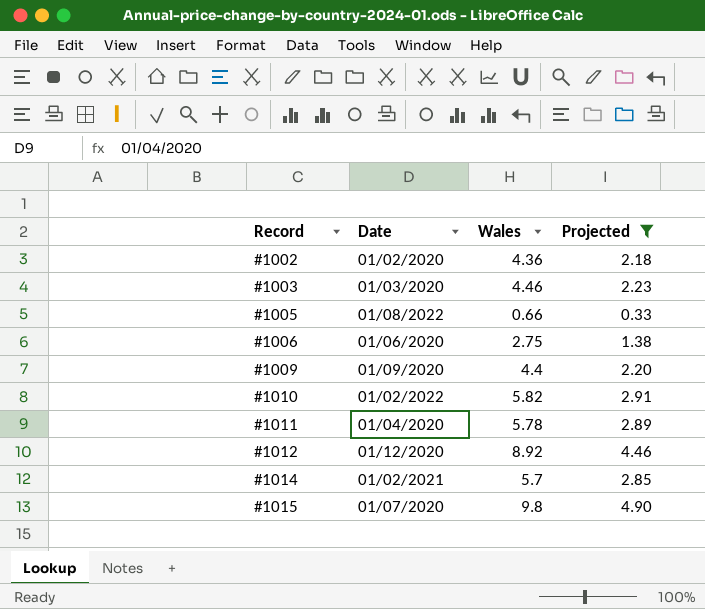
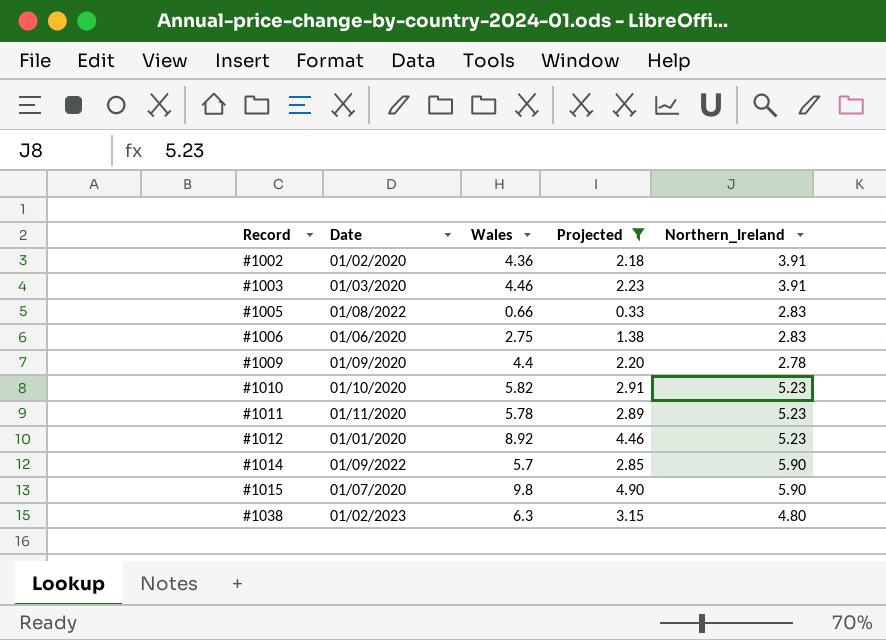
column Northern_Ireland | position: none -> 5
#1010 | Date: 01/02/2022 -> 01/10/2020
#1011 | Date: 01/04/2020 -> 01/11/2020
#1012 | Date: 01/12/2020 -> 01/01/2020
#1014 | Date: 01/02/2021 -> 01/09/2022
row #1038: none -> 01/02/2023 | 6.3 | 3.15 | 4.80

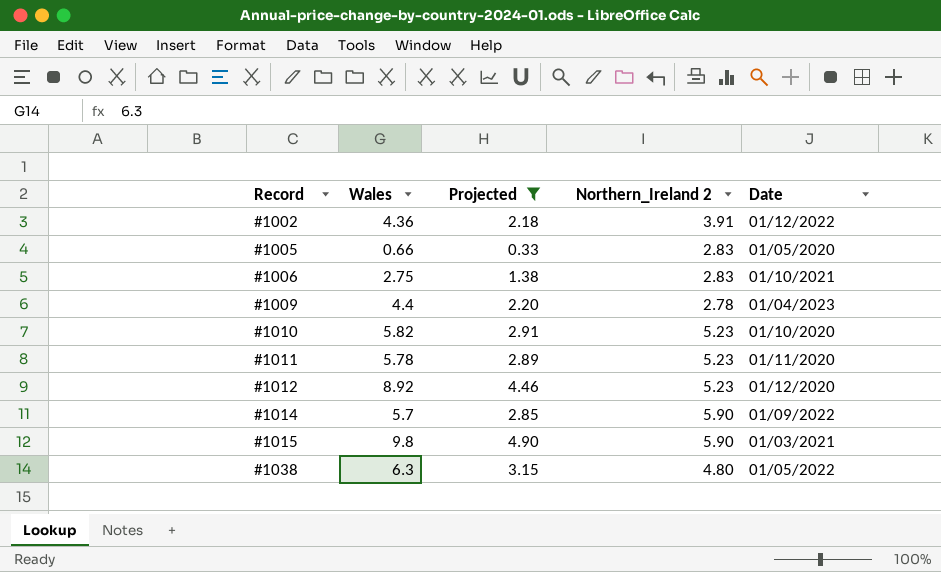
column name: Northern_Ireland -> Northern_Ireland 2
column Date | position: 2 -> 5
row #1003: 01/03/2020 | 4.46 | 2.23 | 3.91 -> none
#1002 | Date: 01/02/2020 -> 01/12/2022
#1005 | Date: 01/08/2022 -> 01/05/2020
#1006 | Date: 01/06/2020 -> 01/10/2021
#1009 | Date: 01/09/2020 -> 01/04/2023
#1012 | Date: 01/01/2020 -> 01/12/2020
#1015 | Date: 01/07/2020 -> 01/03/2021
#1038 | Date: 01/02/2023 -> 01/05/2022

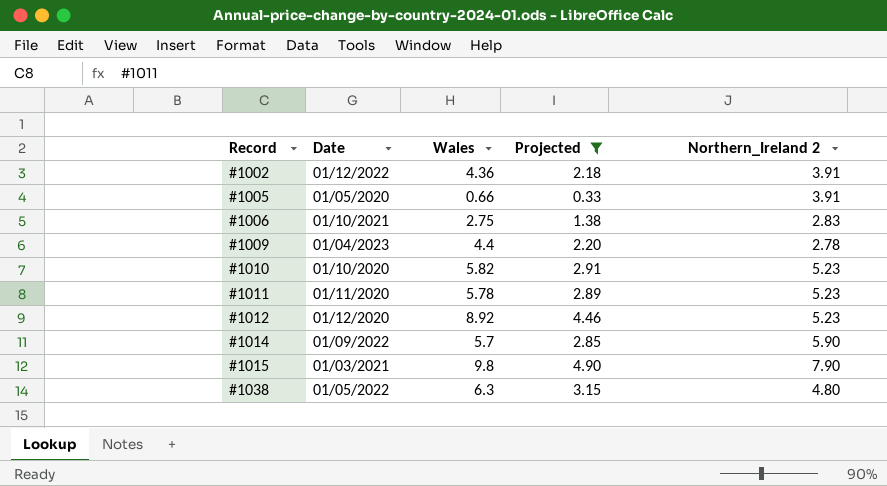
column Date | position: 5 -> 2
#1005 | Northern_Ireland 2: 2.83 -> 3.91
#1015 | Northern_Ireland 2: 5.90 -> 7.90

